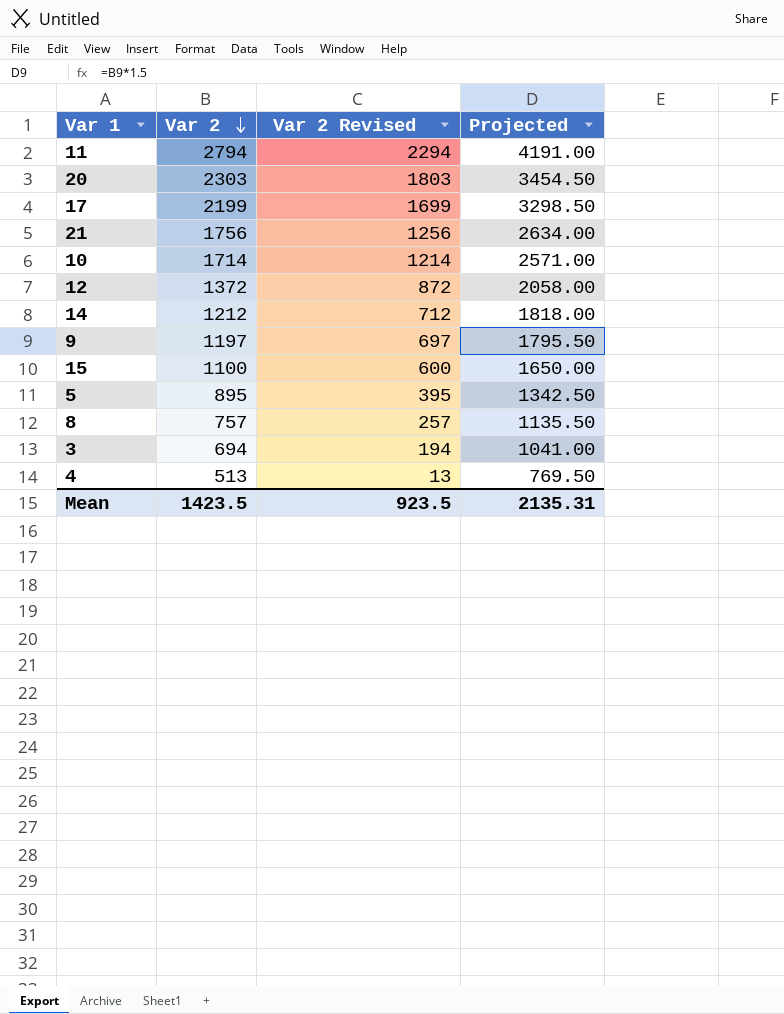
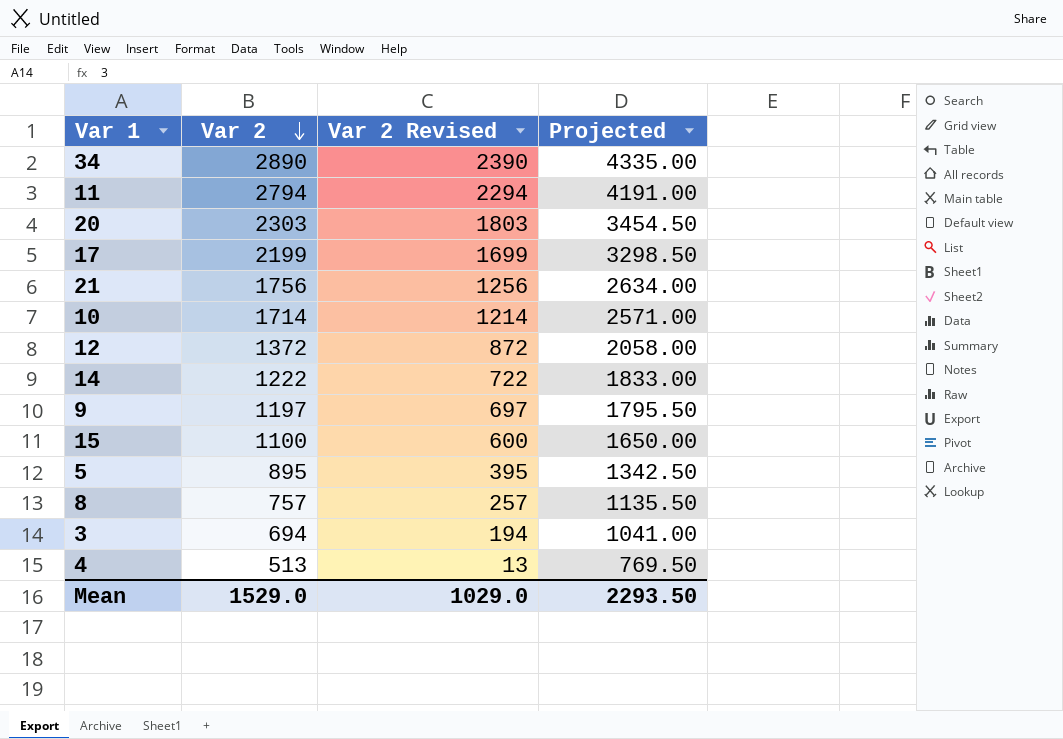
row 34: none -> 2890 | 2390 | 4335.00
14 | Var 2: 1212 -> 1222
14 | Var 2 Revised: 712 -> 722
14 | Projected: 1818.00 -> 1833.00
Mean | Var 2: 1423.5 -> 1529.0
Mean | Var 2 Revised: 923.5 -> 1029.0
Mean | Projected: 2135.31 -> 2293.50

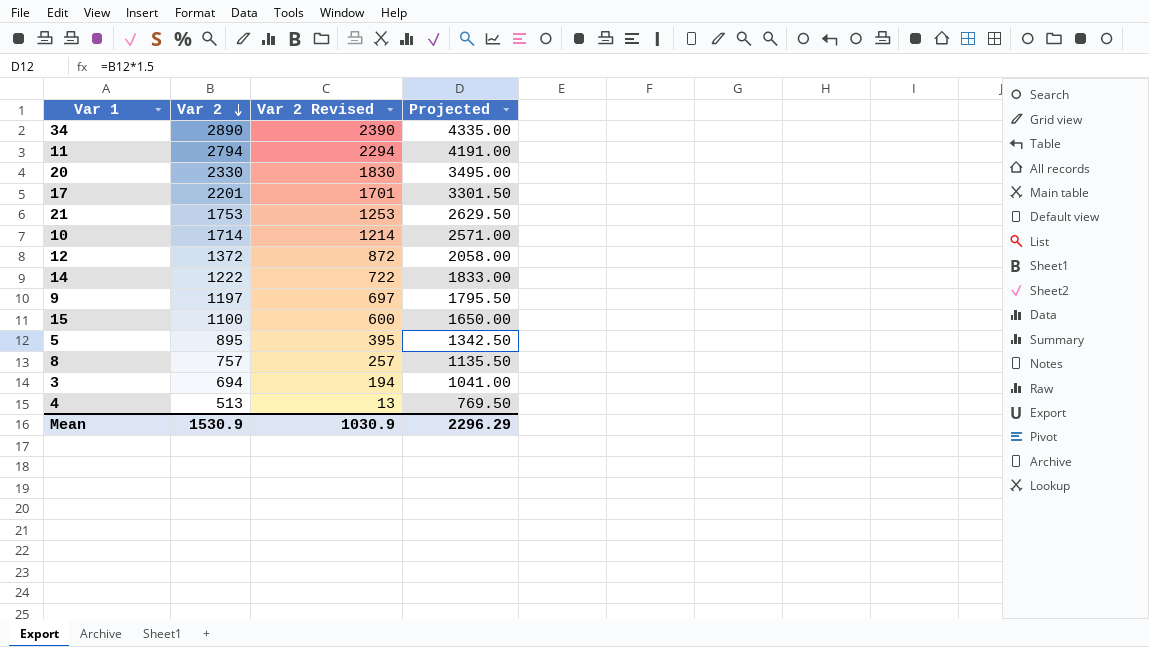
20 | Var 2: 2303 -> 2330
20 | Var 2 Revised: 1803 -> 1830
20 | Projected: 3454.50 -> 3495.00
17 | Var 2: 2199 -> 2201
17 | Var 2 Revised: 1699 -> 1701
17 | Projected: 3298.50 -> 3301.50
21 | Var 2: 1756 -> 1753
21 | Var 2 Revised: 1256 -> 1253
21 | Projected: 2634.00 -> 2629.50
Mean | Var 2: 1529.0 -> 1530.9
Mean | Var 2 Revised: 1029.0 -> 1030.9
Mean | Projected: 2293.50 -> 2296.29

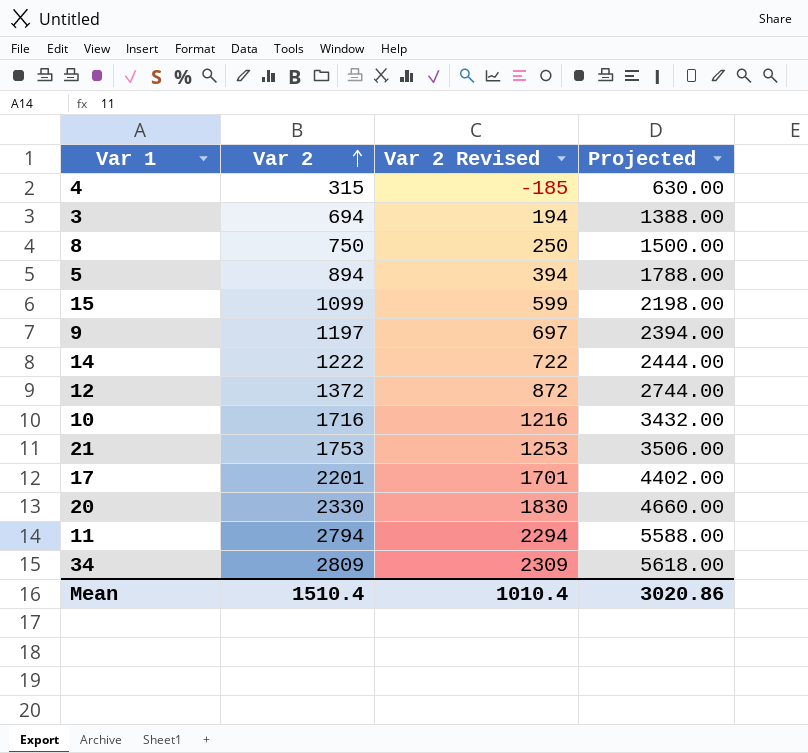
row order: Var 2 descending -> Var 2 ascending
column Projected | formula: [Var 2] * 1.5 -> [Var 2] * 2
4 | Var 2: 513 -> 315
4 | Var 2 Revised: 13 -> -185
8 | Var 2: 757 -> 750
8 | Var 2 Revised: 257 -> 250
5 | Var 2: 895 -> 894
5 | Var 2 Revised: 395 -> 394
15 | Var 2: 1100 -> 1099
15 | Var 2 Revised: 600 -> 599
10 | Var 2: 1714 -> 1716
10 | Var 2 Revised: 1214 -> 1216
34 | Var 2: 2890 -> 2809
34 | Var 2 Revised: 2390 -> 2309
Mean | Var 2: 1530.9 -> 1510.4
Mean | Var 2 Revised: 1030.9 -> 1010.4
Mean | Projected: 2296.29 -> 3020.86

